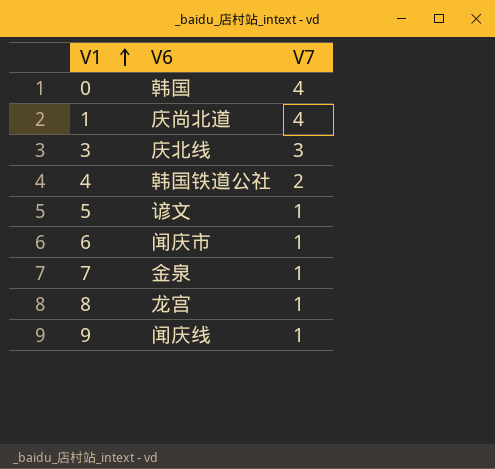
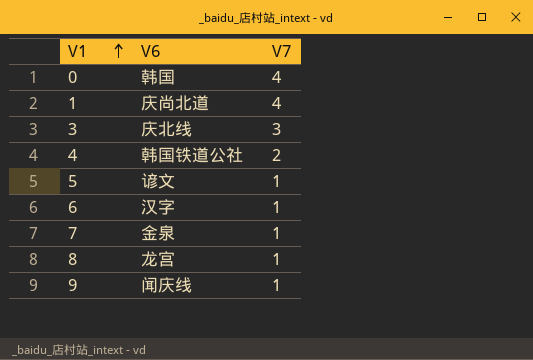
6 | V6: 闻庆市 -> 汉字

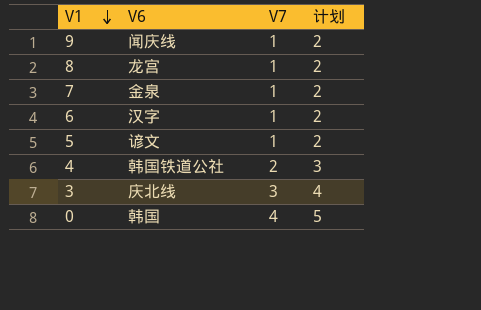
row order: V1 ascending -> V1 descending
column 计划 | formula: none -> [V7] + 1
row 1: 庆尚北道 | 4 -> none

